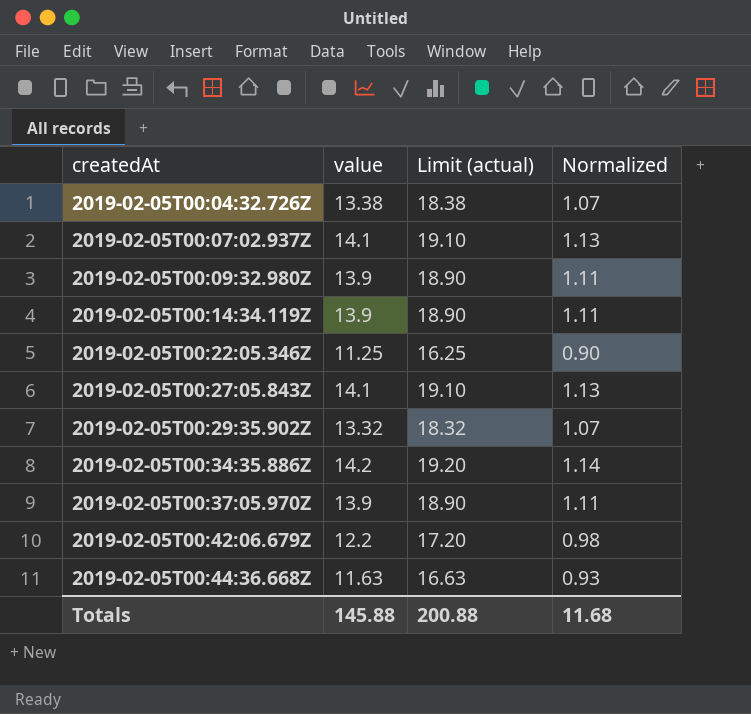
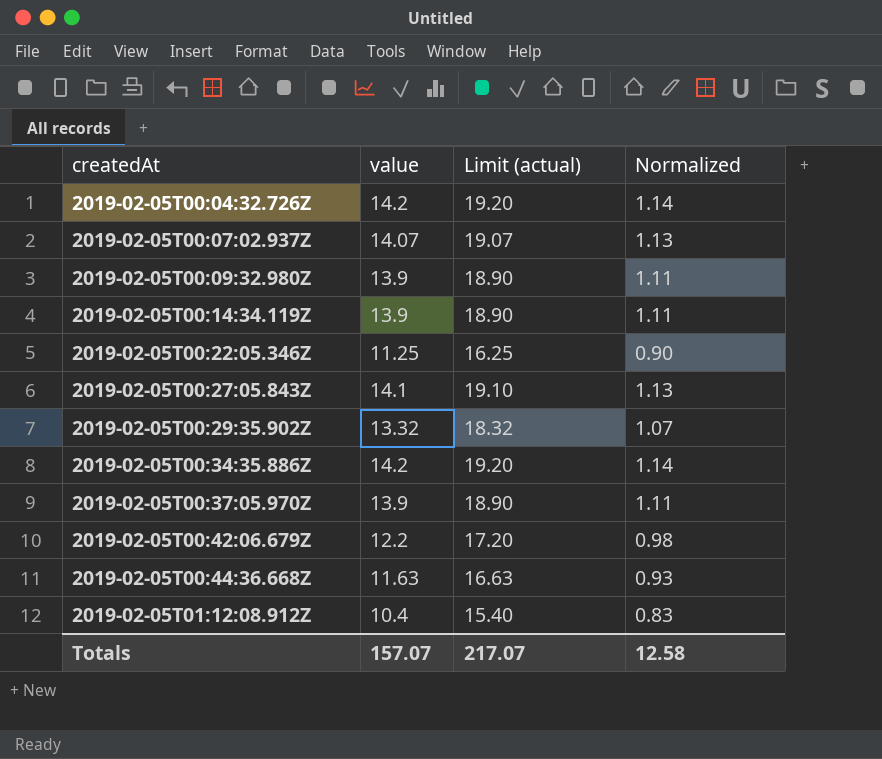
2019-02-05T00:04:32.726Z | value: 13.38 -> 14.2
2019-02-05T00:04:32.726Z | Limit (actual): 18.38 -> 19.20
2019-02-05T00:04:32.726Z | Normalized: 1.07 -> 1.14
2019-02-05T00:07:02.937Z | value: 14.1 -> 14.07
2019-02-05T00:07:02.937Z | Limit (actual): 19.10 -> 19.07
row 2019-02-05T01:12:08.912Z: none -> 10.4 | 15.40 | 0.83
Totals | value: 145.88 -> 157.07
Totals | Limit (actual): 200.88 -> 217.07
Totals | Normalized: 11.68 -> 12.58

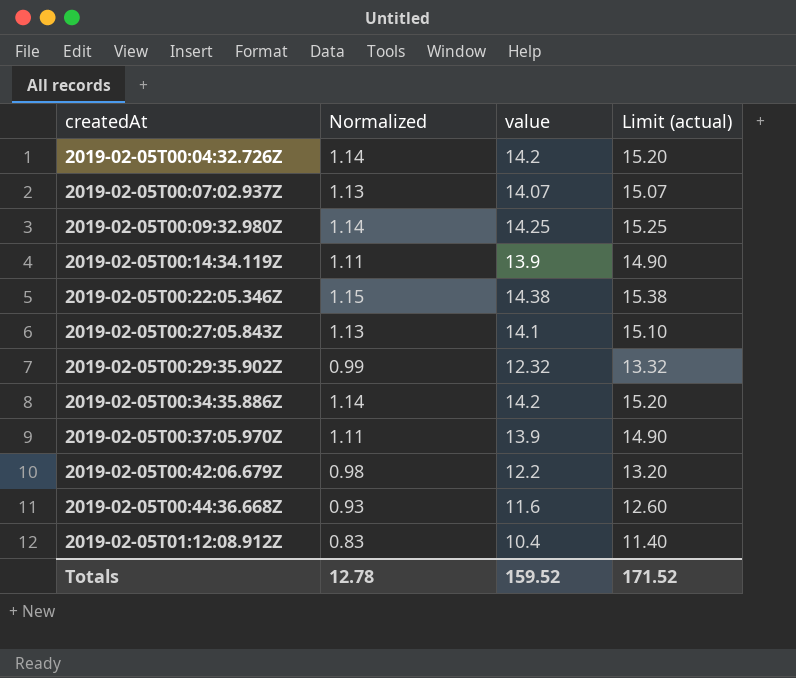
column Normalized | position: 4 -> 2
column Limit (actual) | formula: [value] + 5 -> [value] + 1
2019-02-05T00:09:32.980Z | Normalized: 1.11 -> 1.14
2019-02-05T00:09:32.980Z | value: 13.9 -> 14.25
2019-02-05T00:22:05.346Z | Normalized: 0.90 -> 1.15
2019-02-05T00:22:05.346Z | value: 11.25 -> 14.38
2019-02-05T00:29:35.902Z | Normalized: 1.07 -> 0.99
2019-02-05T00:29:35.902Z | value: 13.32 -> 12.32
2019-02-05T00:44:36.668Z | value: 11.63 -> 11.6
Totals | Normalized: 12.58 -> 12.78
Totals | value: 157.07 -> 159.52
Totals | Limit (actual): 217.07 -> 171.52

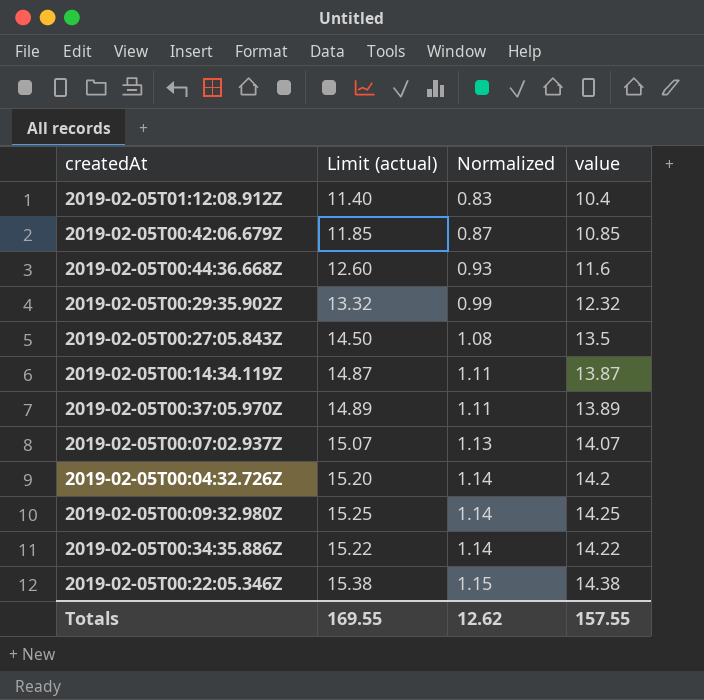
row order: createdAt ascending -> Normalized ascending
column Limit (actual) | position: 4 -> 2
2019-02-05T00:42:06.679Z | Limit (actual): 13.20 -> 11.85
2019-02-05T00:42:06.679Z | Normalized: 0.98 -> 0.87
2019-02-05T00:42:06.679Z | value: 12.2 -> 10.85
2019-02-05T00:27:05.843Z | Limit (actual): 15.10 -> 14.50
2019-02-05T00:27:05.843Z | Normalized: 1.13 -> 1.08
2019-02-05T00:27:05.843Z | value: 14.1 -> 13.5
2019-02-05T00:14:34.119Z | Limit (actual): 14.90 -> 14.87
2019-02-05T00:14:34.119Z | value: 13.9 -> 13.87
2019-02-05T00:37:05.970Z | Limit (actual): 14.90 -> 14.89
2019-02-05T00:37:05.970Z | value: 13.9 -> 13.89
2019-02-05T00:34:35.886Z | Limit (actual): 15.20 -> 15.22
2019-02-05T00:34:35.886Z | value: 14.2 -> 14.22
Totals | Limit (actual): 171.52 -> 169.55
Totals | Normalized: 12.78 -> 12.62
Totals | value: 159.52 -> 157.55

